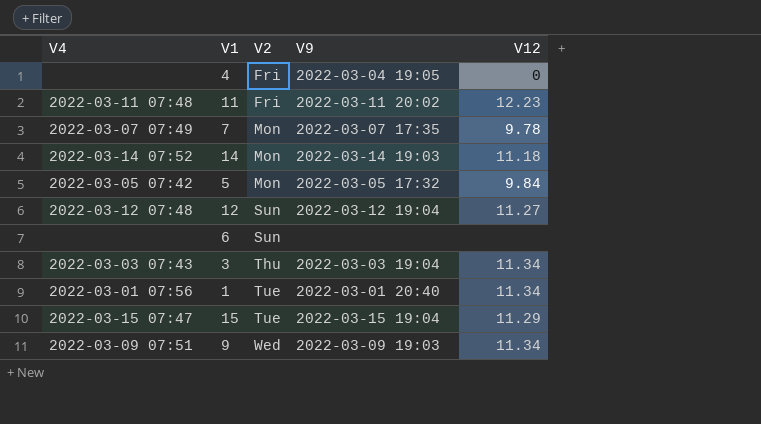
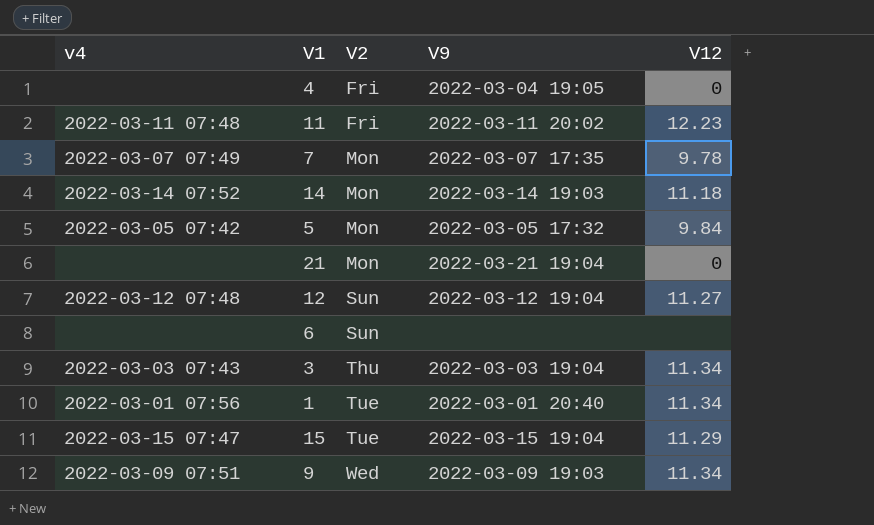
column name: V4 -> v4
row 21: none -> none | Mon | 2022-03-21 19:04 | 0

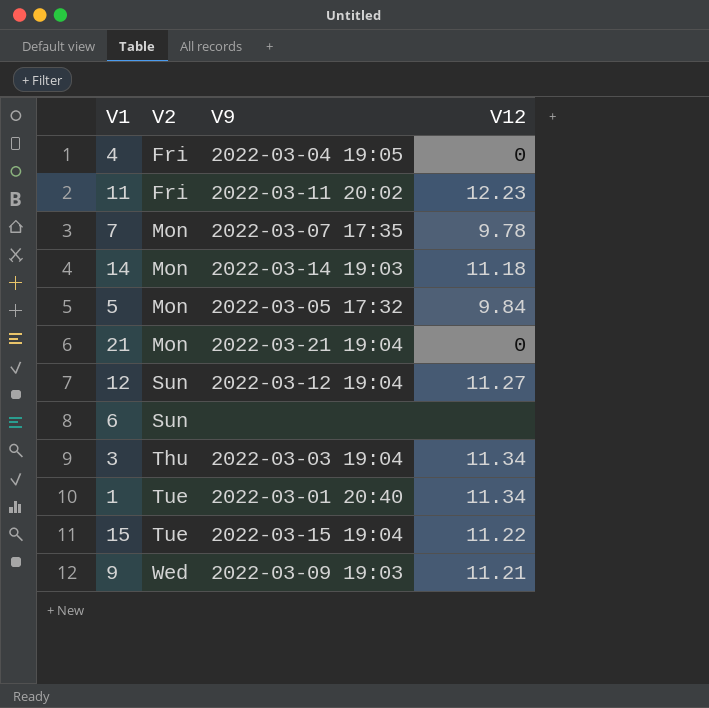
column v4 | position: 1 -> none
15 | V12: 11.29 -> 11.22
9 | V12: 11.34 -> 11.21

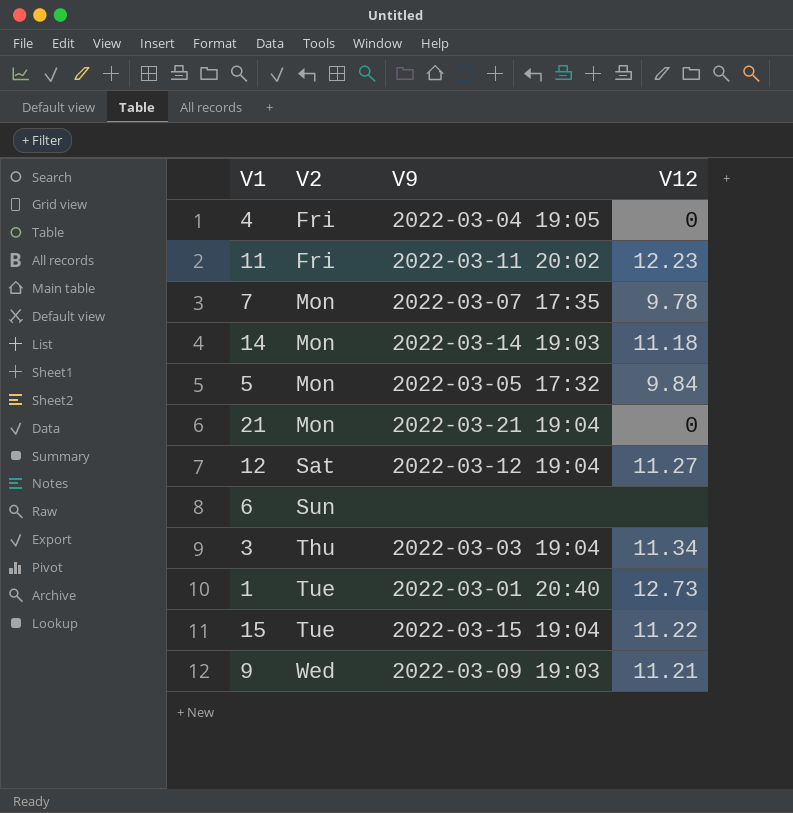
12 | V2: Sun -> Sat
1 | V12: 11.34 -> 12.73

